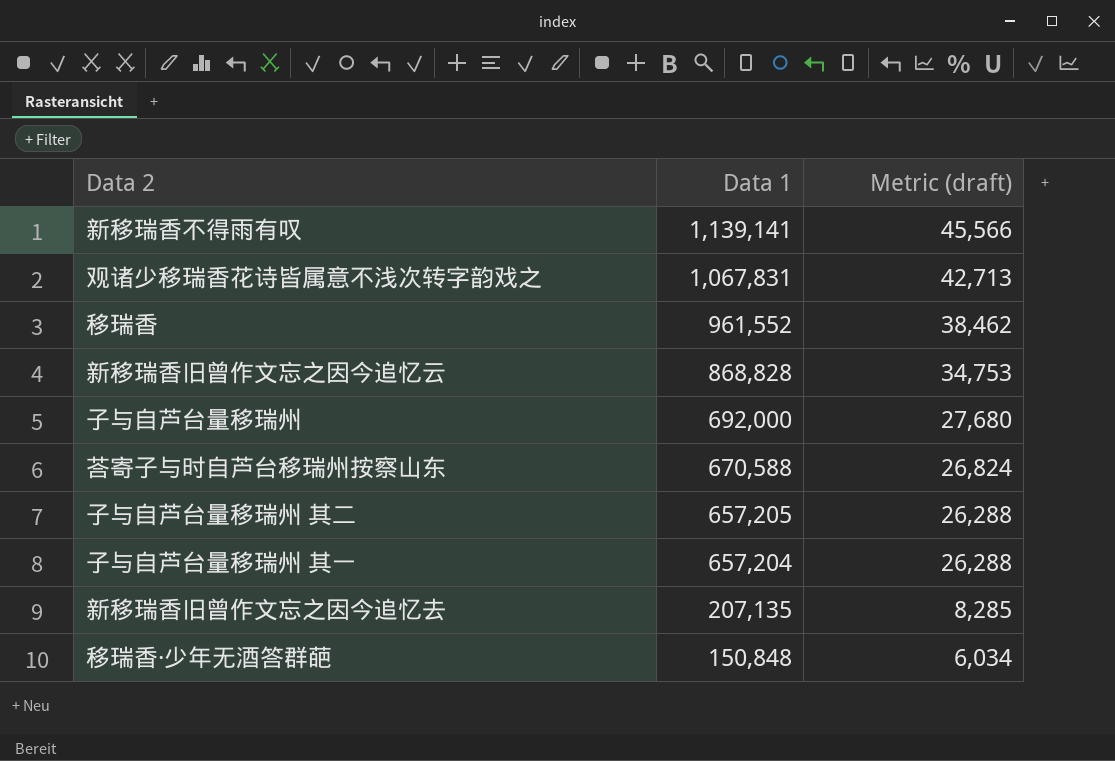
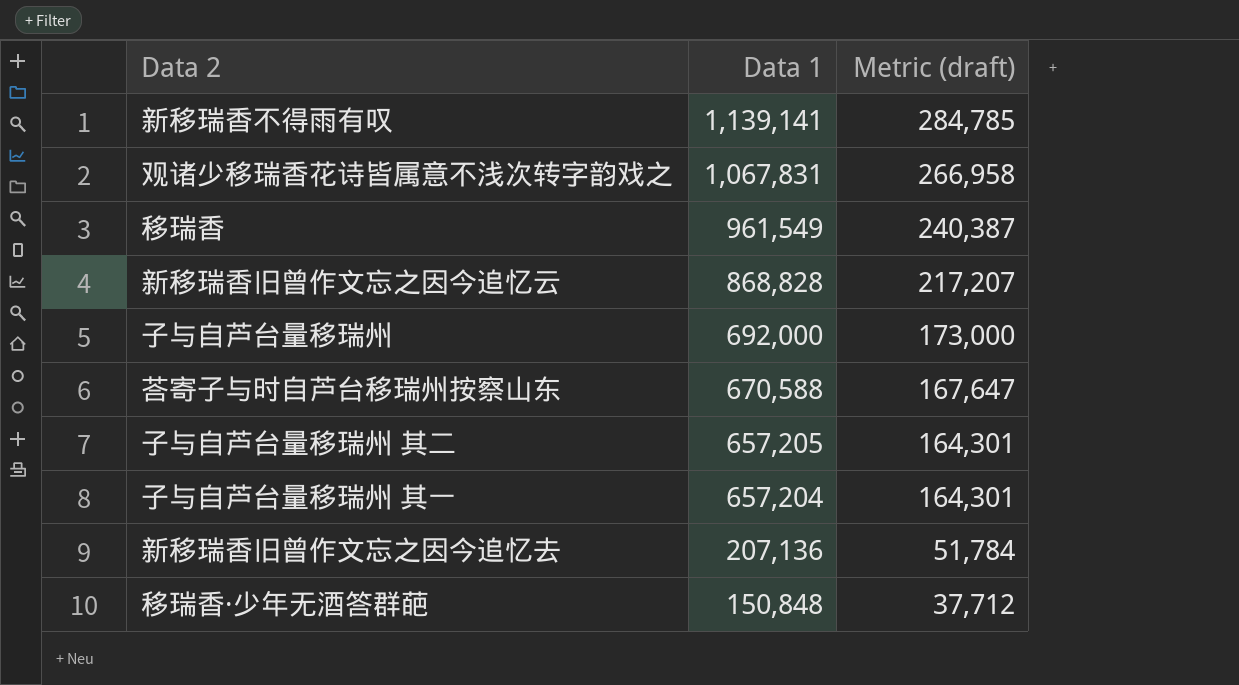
column Metric (draft) | formula: [Data 1] * 0.04 -> [Data 1] * 0.25
移瑞香 | Data 1: 961,552 -> 961,549
新移瑞香旧曾作文忘之因今追忆去 | Data 1: 207,135 -> 207,136

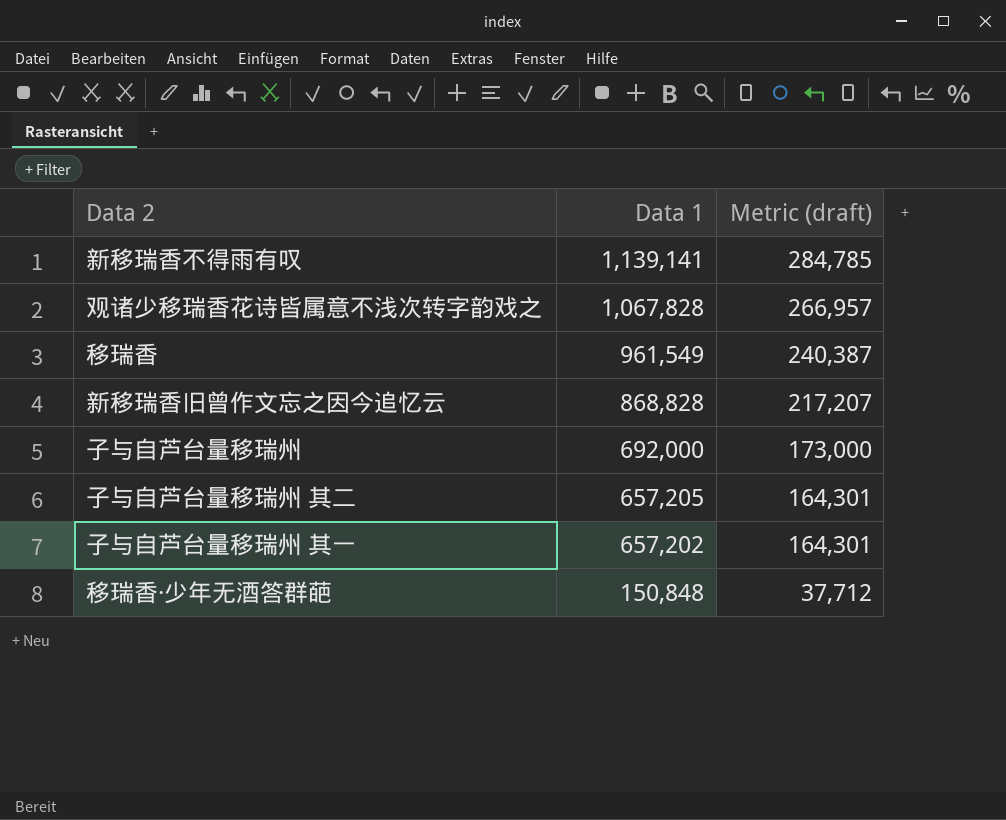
row 荅寄子与时自芦台移瑞州按察山东: 670,588 | 167,647 -> none
row 新移瑞香旧曾作文忘之因今追忆去: 207,136 | 51,784 -> none
观诸少移瑞香花诗皆属意不浅次转字韵戏之 | Data 1: 1,067,831 -> 1,067,828
观诸少移瑞香花诗皆属意不浅次转字韵戏之 | Metric (draft): 266,958 -> 266,957
子与自芦台量移瑞州 其一 | Data 1: 657,204 -> 657,202

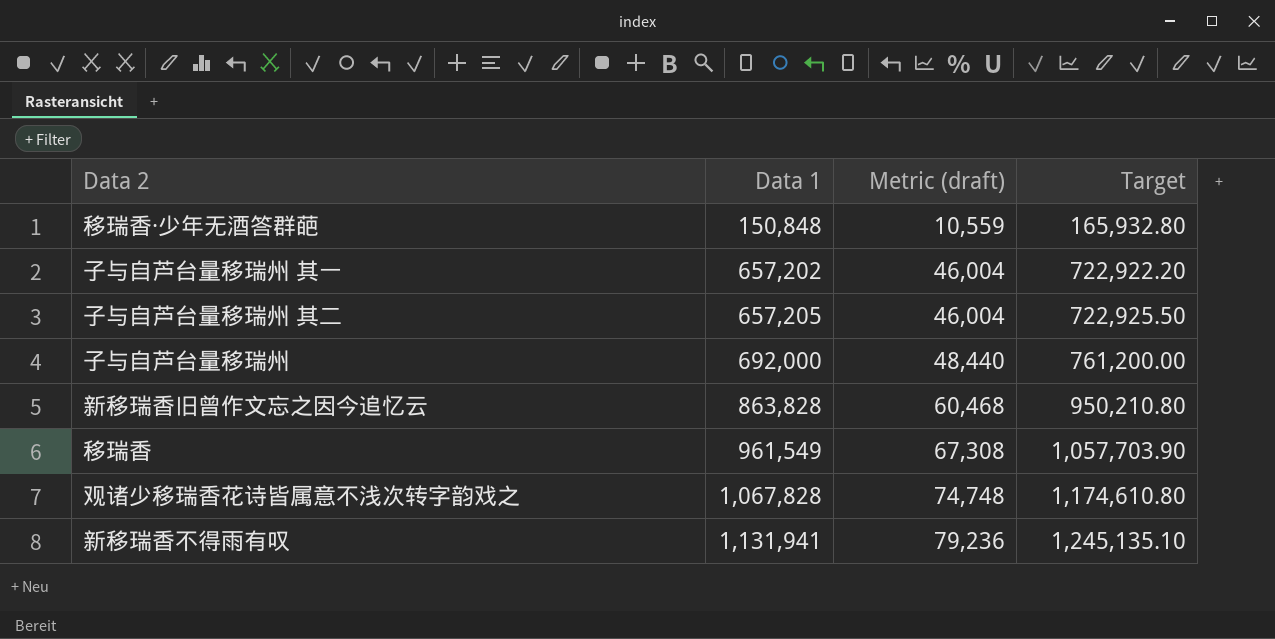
row order: Data 1 descending -> Data 1 ascending
column Metric (draft) | formula: [Data 1] * 0.25 -> [Data 1] * 0.07
column Target | formula: none -> [Data 1] * 1.1
新移瑞香旧曾作文忘之因今追忆云 | Data 1: 868,828 -> 863,828
新移瑞香不得雨有叹 | Data 1: 1,139,141 -> 1,131,941

